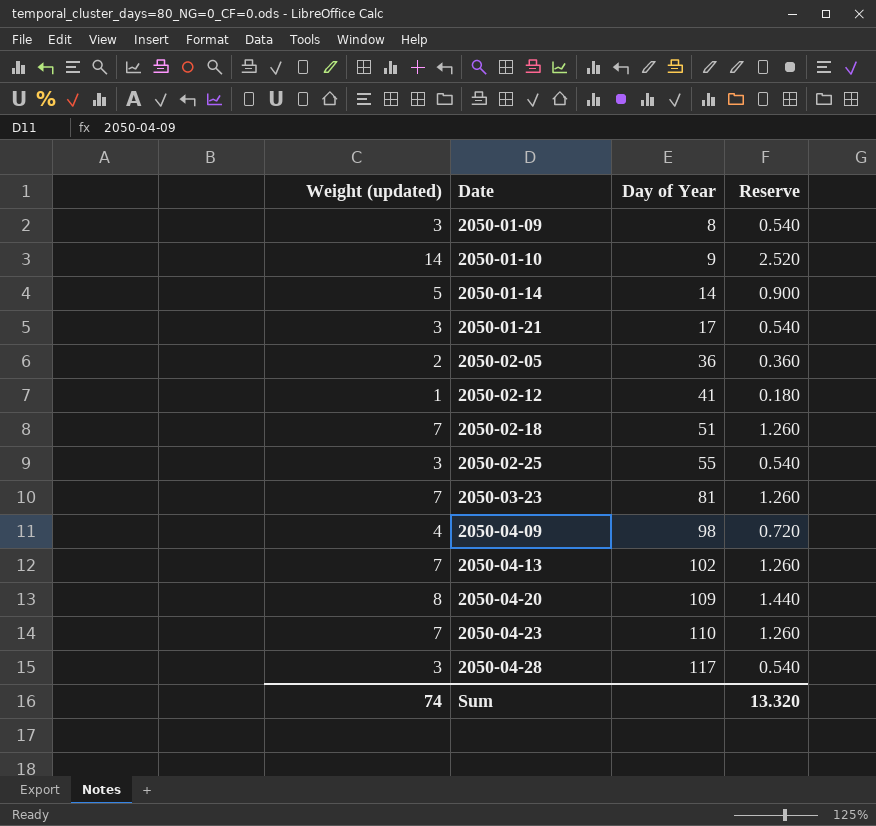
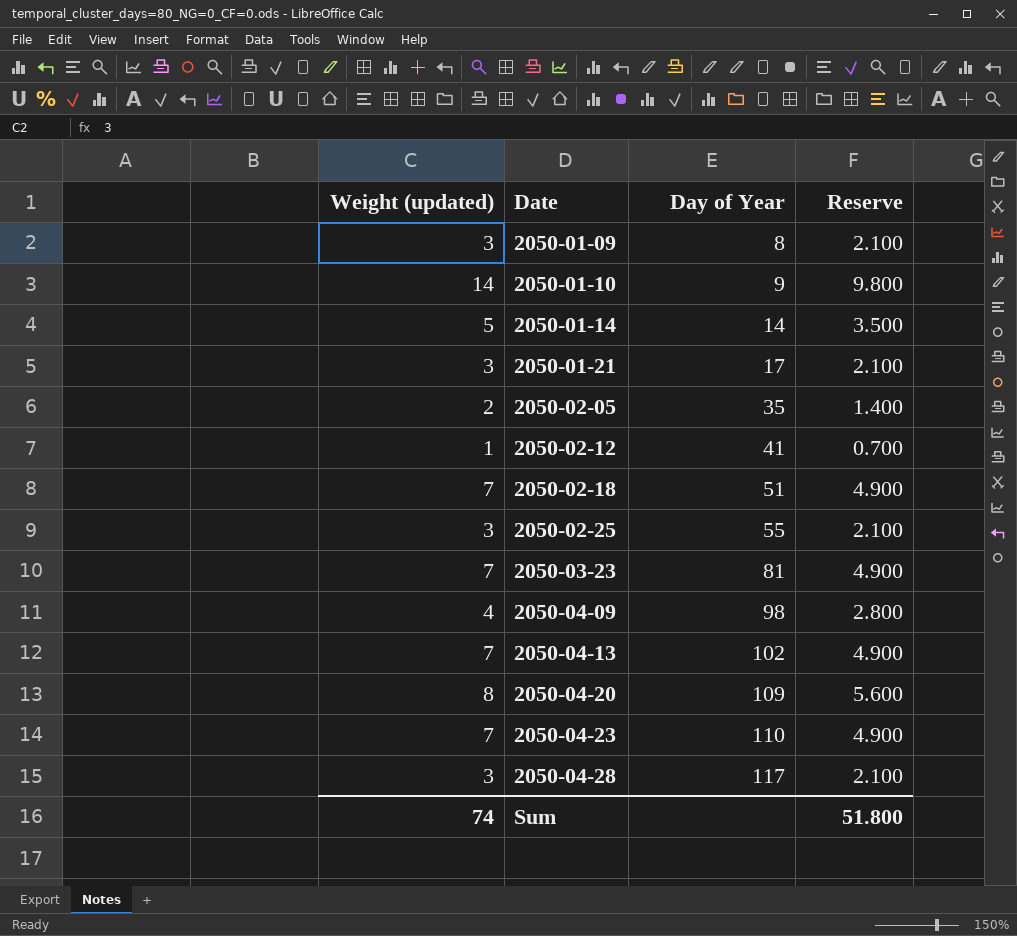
column Reserve | formula: [Weight (updated)] * 0.18 -> [Weight (updated)] * 0.7
2050-02-05 | Day of Year: 36 -> 35
Sum | Reserve: 13.320 -> 51.800

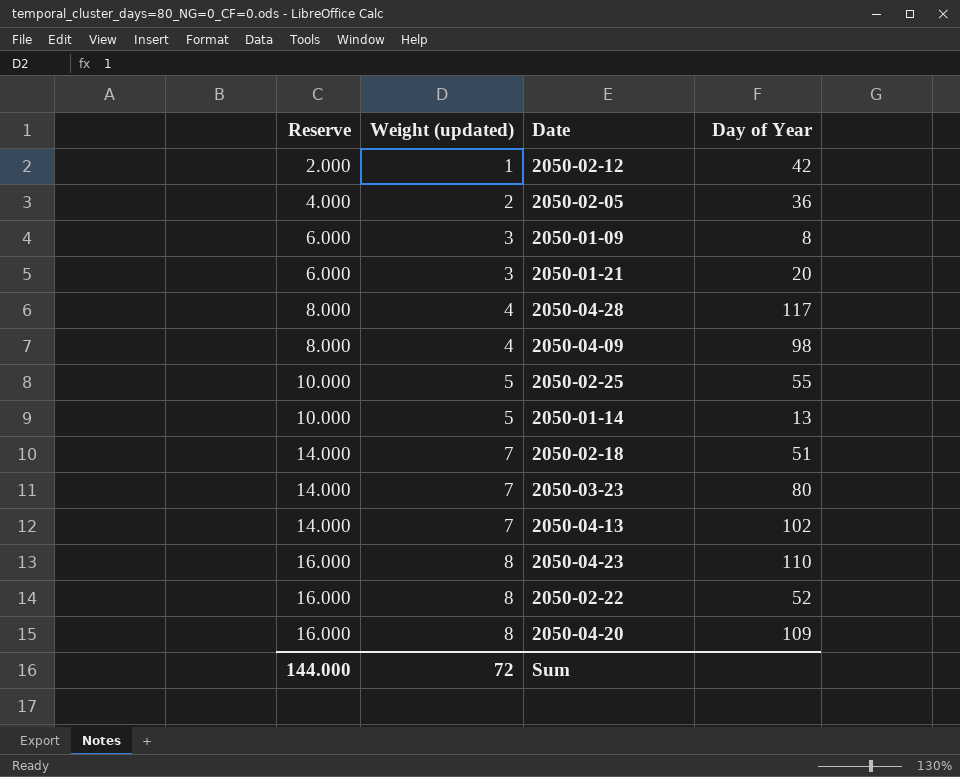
row order: Date ascending -> Reserve ascending
column Reserve | formula: [Weight (updated)] * 0.7 -> [Weight (updated)] * 2
column Reserve | position: 4 -> 1
row 2050-01-10: 14 | 9 | 9.800 -> none
2050-02-12 | Day of Year: 41 -> 42
2050-02-05 | Day of Year: 35 -> 36
2050-01-21 | Day of Year: 17 -> 20
2050-04-28 | Weight (updated): 3 -> 4
2050-02-25 | Weight (updated): 3 -> 5
2050-01-14 | Day of Year: 14 -> 13
2050-03-23 | Day of Year: 81 -> 80
2050-04-23 | Weight (updated): 7 -> 8
row 2050-02-22: none -> 16.000 | 8 | 52
Sum | Reserve: 51.800 -> 144.000
Sum | Weight (updated): 74 -> 72

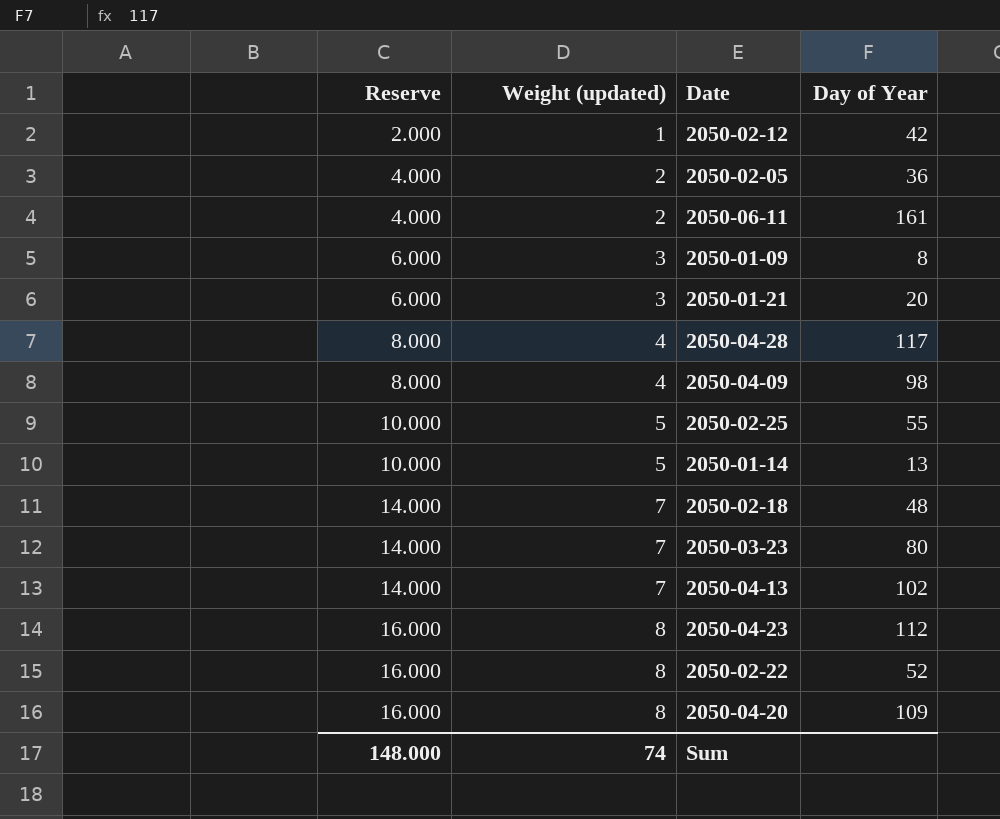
row 2050-06-11: none -> 4.000 | 2 | 161
2050-02-18 | Day of Year: 51 -> 48
2050-04-23 | Day of Year: 110 -> 112
Sum | Reserve: 144.000 -> 148.000
Sum | Weight (updated): 72 -> 74

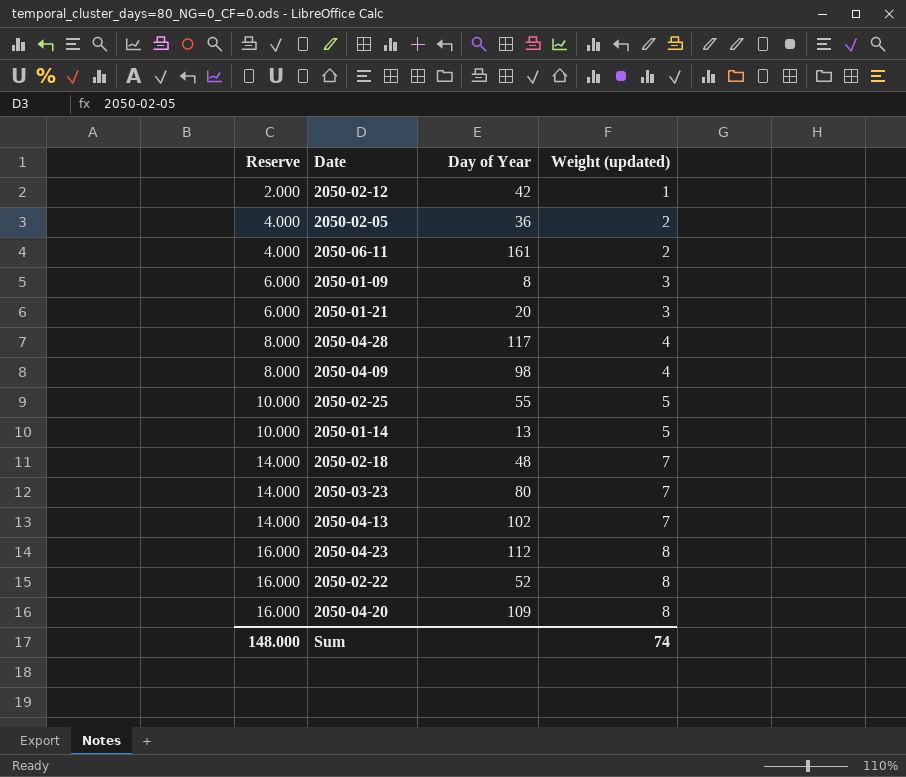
column Weight (updated) | position: 2 -> 4

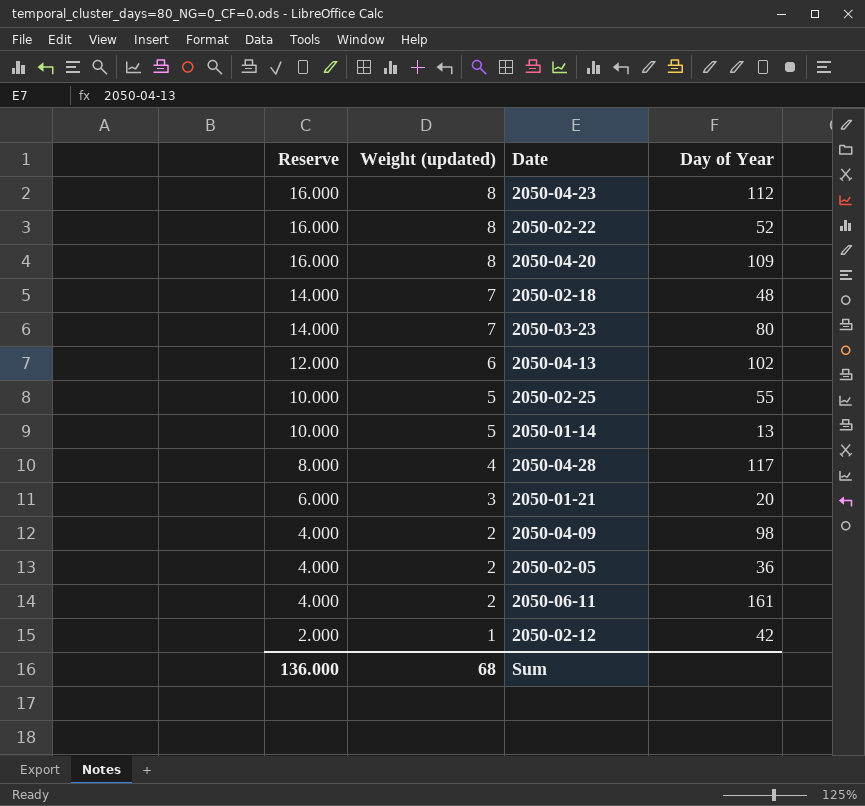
row order: Reserve ascending -> Reserve descending
column Weight (updated) | position: 4 -> 2
row 2050-01-09: 6.000 | 8 | 3 -> none
2050-04-13 | Reserve: 14.000 -> 12.000
2050-04-13 | Weight (updated): 7 -> 6
2050-04-09 | Reserve: 8.000 -> 4.000
2050-04-09 | Weight (updated): 4 -> 2
Sum | Reserve: 148.000 -> 136.000
Sum | Weight (updated): 74 -> 68

